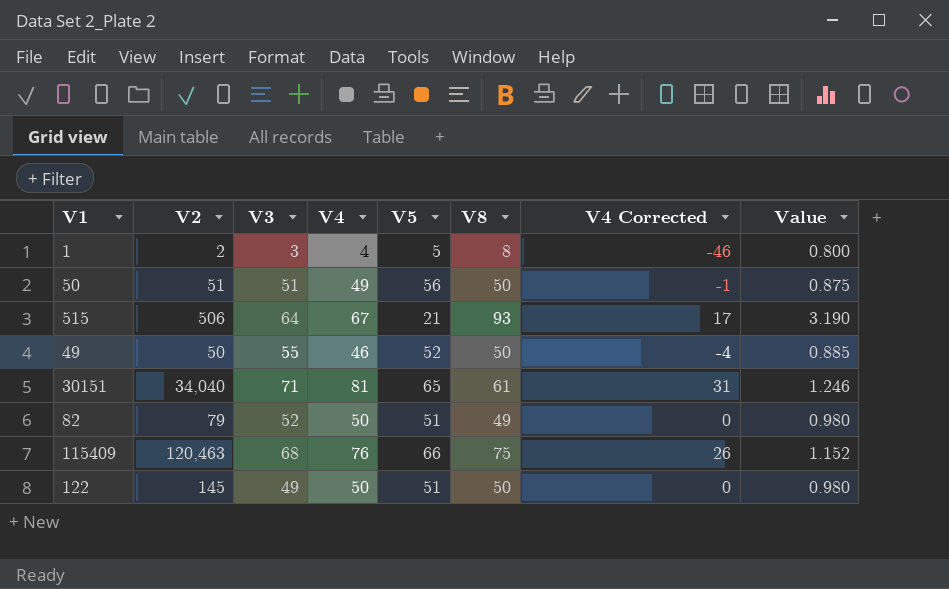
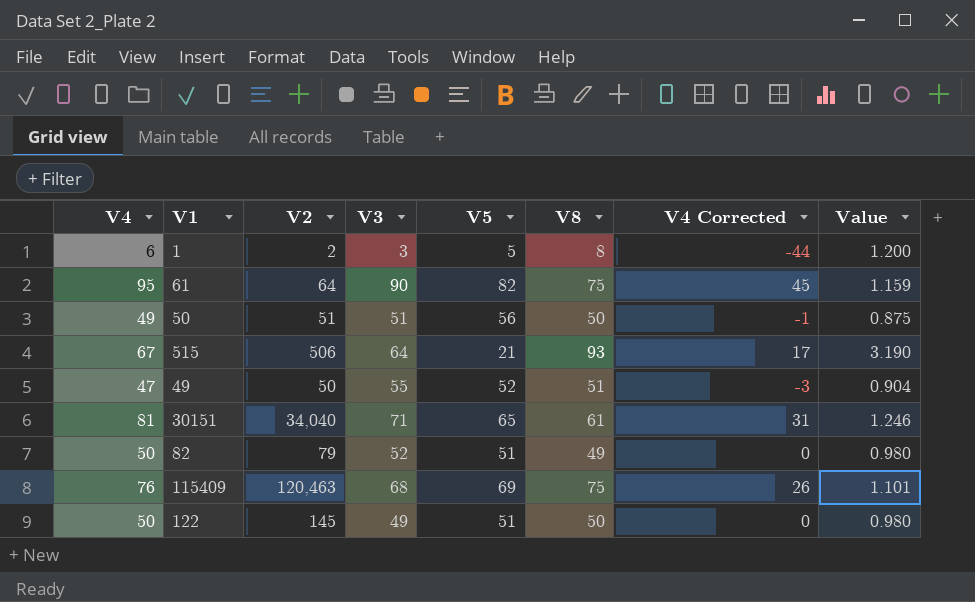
column V4 | position: 4 -> 1
1 | V4: 4 -> 6
1 | V4 Corrected: -46 -> -44
1 | Value: 0.800 -> 1.200
row 61: none -> 95 | 64 | 90 | 82 | 75 | 45 | 1.159
49 | V4: 46 -> 47
49 | V8: 50 -> 51
49 | V4 Corrected: -4 -> -3
49 | Value: 0.885 -> 0.904
115409 | V5: 66 -> 69
115409 | Value: 1.152 -> 1.101

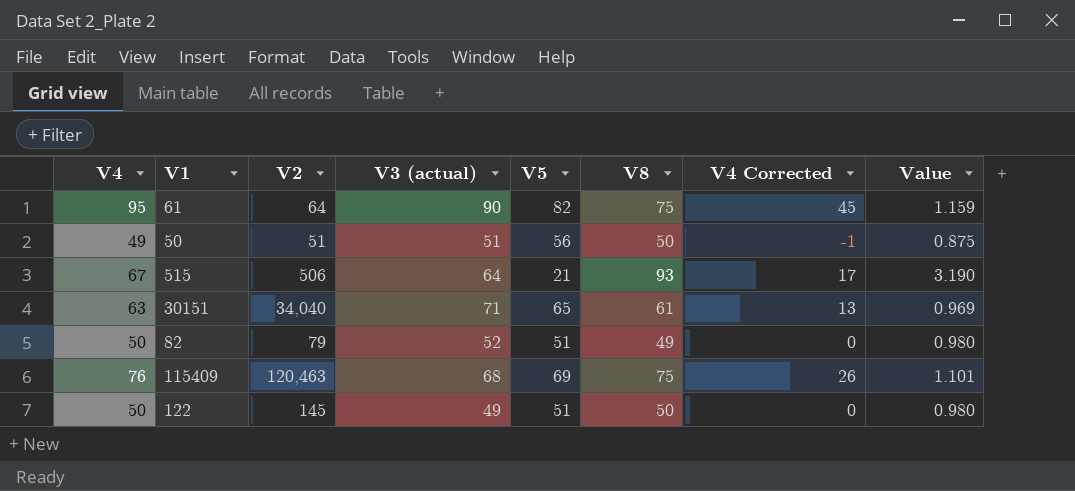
column name: V3 -> V3 (actual)
row 1: 6 | 2 | 3 | 5 | 8 | -44 | 1.200 -> none
row 49: 47 | 50 | 55 | 52 | 51 | -3 | 0.904 -> none
30151 | V4: 81 -> 63
30151 | V4 Corrected: 31 -> 13
30151 | Value: 1.246 -> 0.969

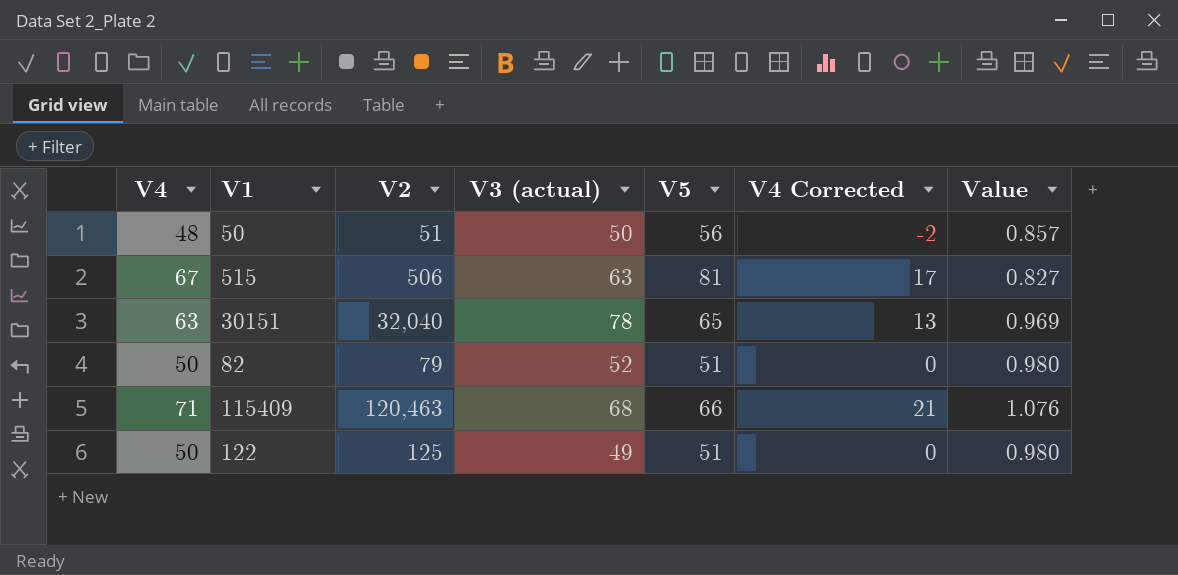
column V8 | position: 6 -> none
row 61: 95 | 64 | 90 | 82 | 75 | 45 | 1.159 -> none
50 | V4: 49 -> 48
50 | V3 (actual): 51 -> 50
50 | V4 Corrected: -1 -> -2
50 | Value: 0.875 -> 0.857
515 | V3 (actual): 64 -> 63
515 | V5: 21 -> 81
515 | Value: 3.190 -> 0.827
30151 | V2: 34,040 -> 32,040
30151 | V3 (actual): 71 -> 78
115409 | V4: 76 -> 71
115409 | V5: 69 -> 66
115409 | V4 Corrected: 26 -> 21
115409 | Value: 1.101 -> 1.076
122 | V2: 145 -> 125

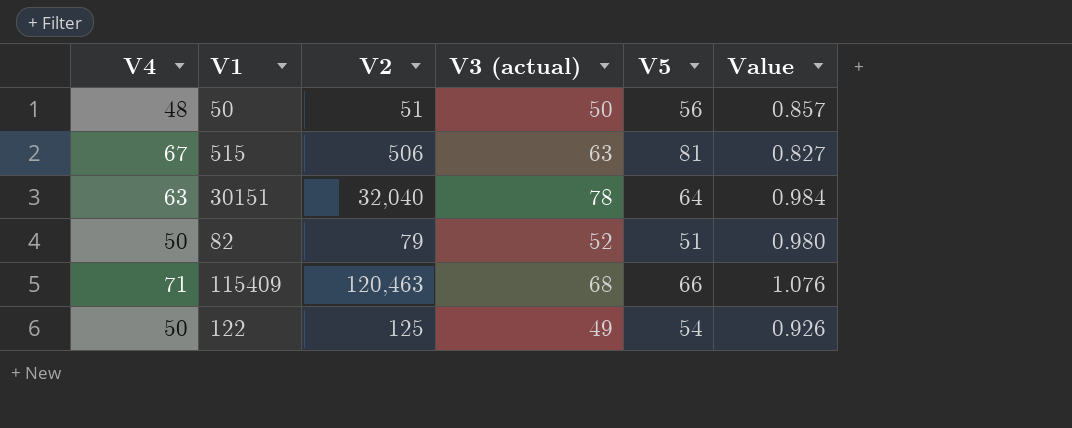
column V4 Corrected | formula: [V4] - 50 -> none
30151 | V5: 65 -> 64
30151 | Value: 0.969 -> 0.984
122 | V5: 51 -> 54
122 | Value: 0.980 -> 0.926

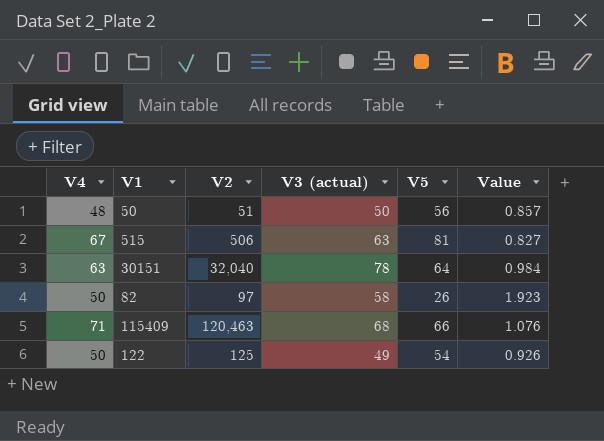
82 | V2: 79 -> 97
82 | V3 (actual): 52 -> 58
82 | V5: 51 -> 26
82 | Value: 0.980 -> 1.923

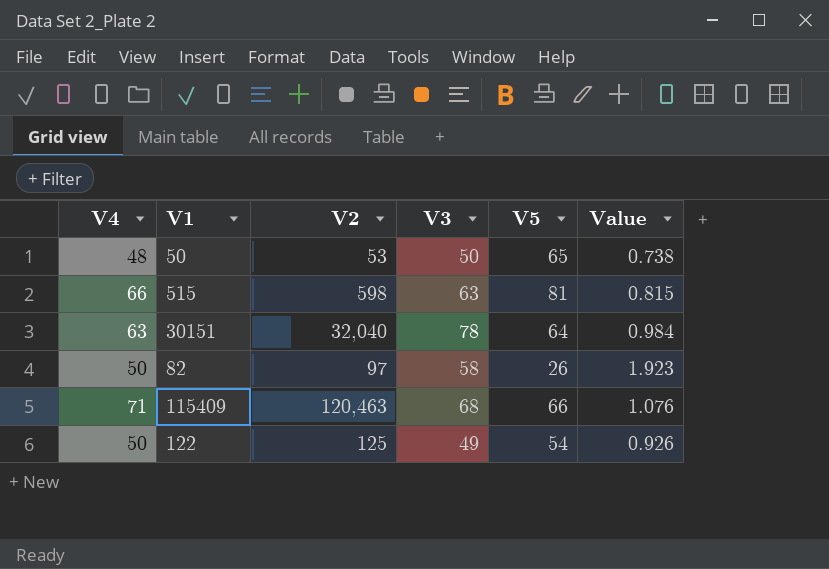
column name: V3 (actual) -> V3
50 | V2: 51 -> 53
50 | V5: 56 -> 65
50 | Value: 0.857 -> 0.738
515 | V4: 67 -> 66
515 | V2: 506 -> 598
515 | Value: 0.827 -> 0.815

